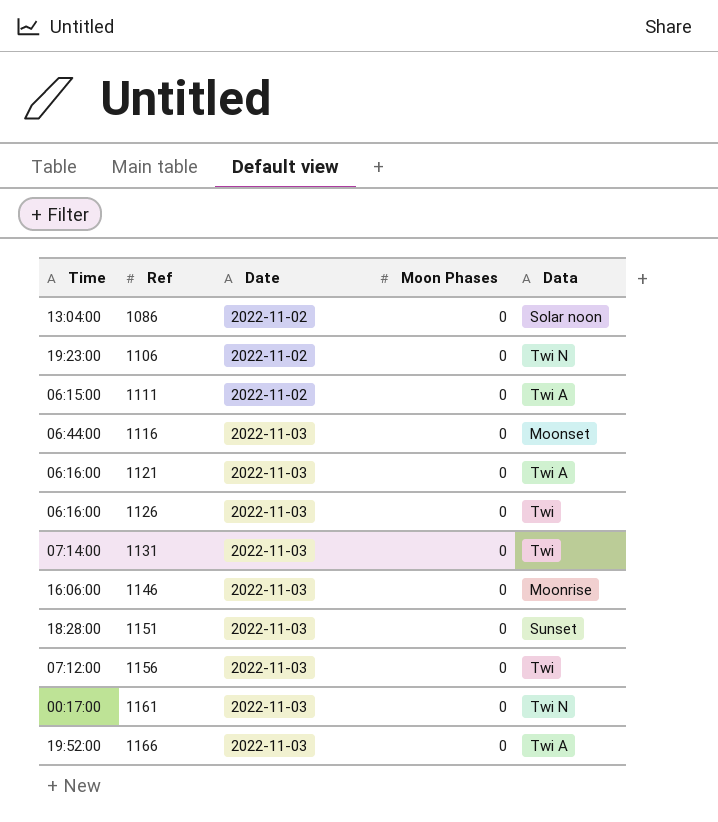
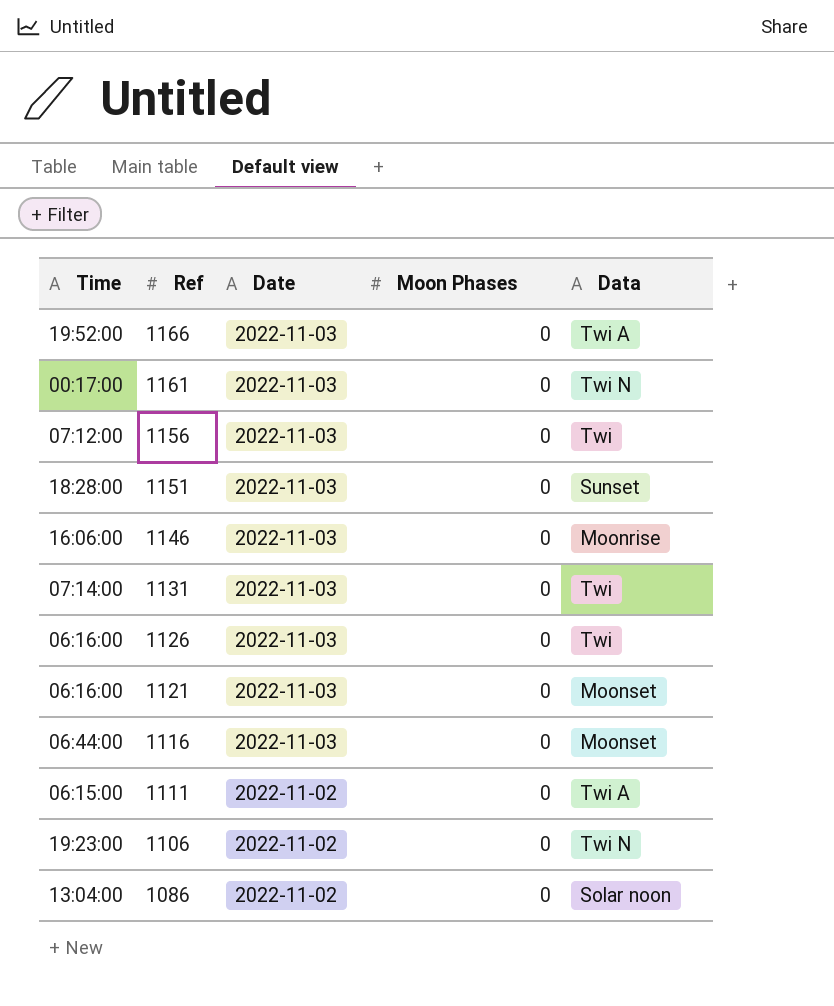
row order: Ref ascending -> Ref descending
1121 | Data: Twi A -> Moonset

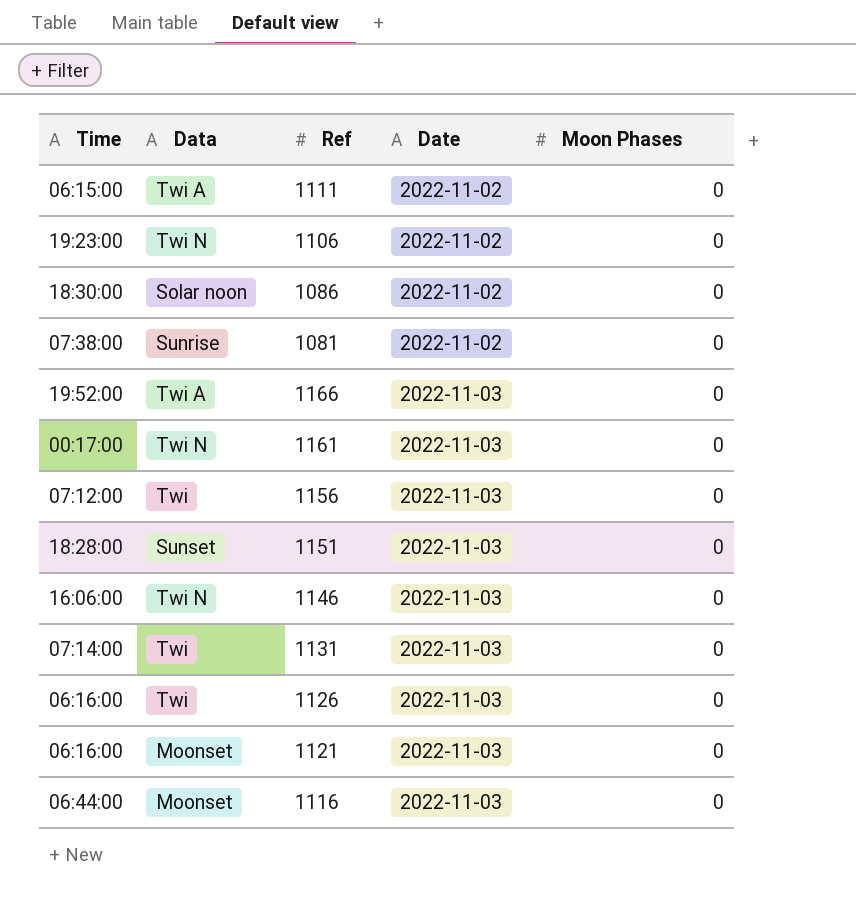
row order: Ref descending -> Date ascending
column Data | position: 5 -> 2
1086 | Time: 13:04:00 -> 18:30:00
row 1081: none -> 07:38:00 | Sunrise | 2022-11-02 | 0
1146 | Data: Moonrise -> Twi N

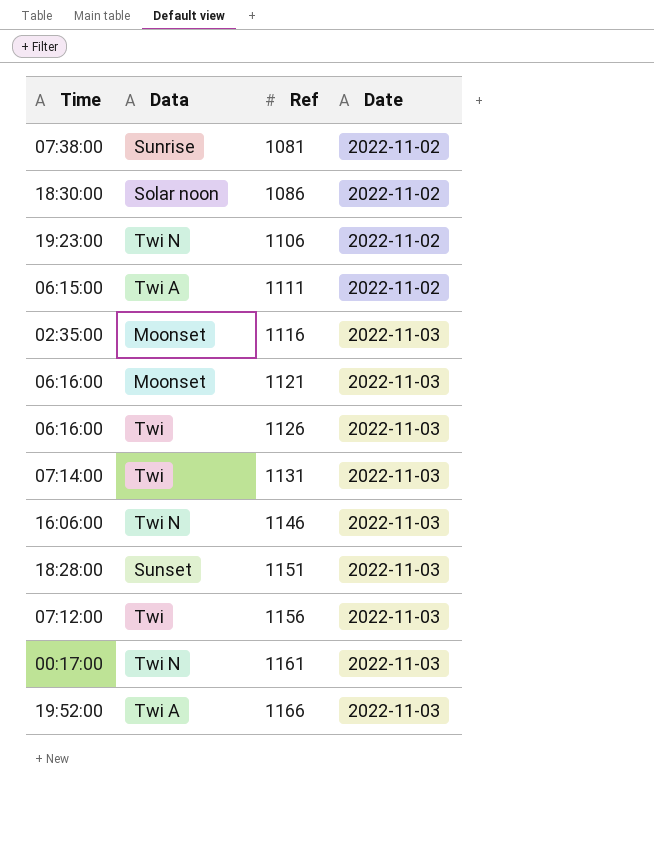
row order: Date ascending -> Ref ascending
column Moon Phases | position: 5 -> none
1116 | Time: 06:44:00 -> 02:35:00

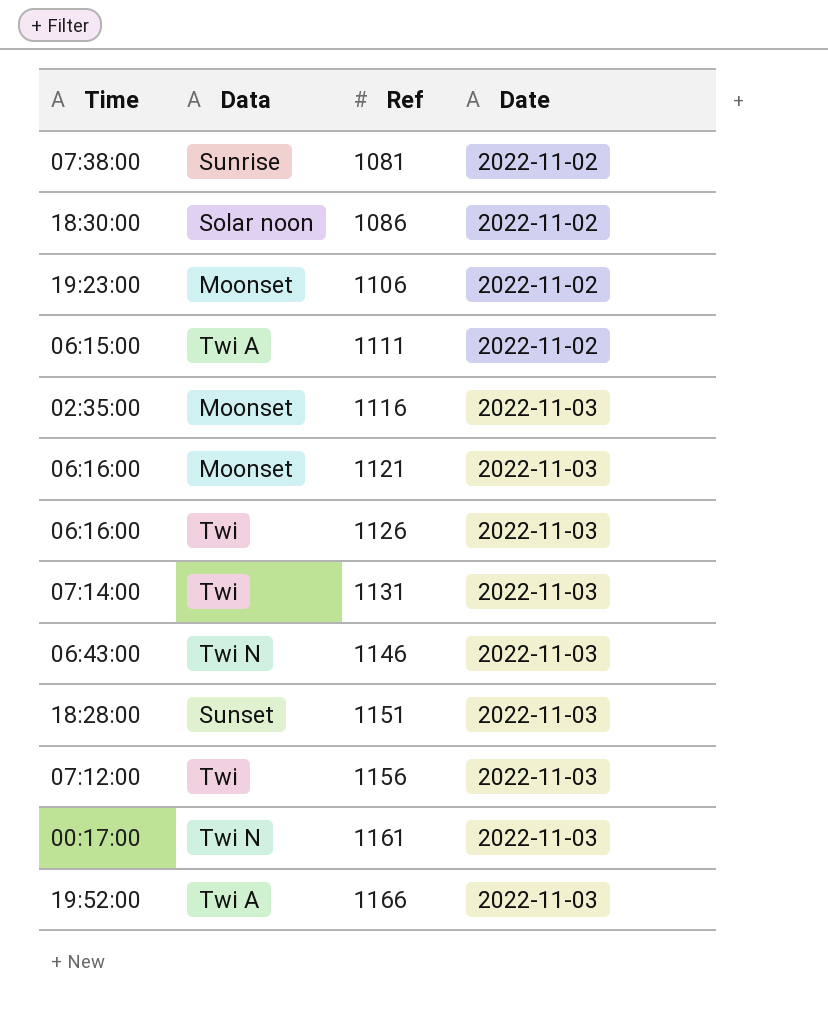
1106 | Data: Twi N -> Moonset
1146 | Time: 16:06:00 -> 06:43:00

